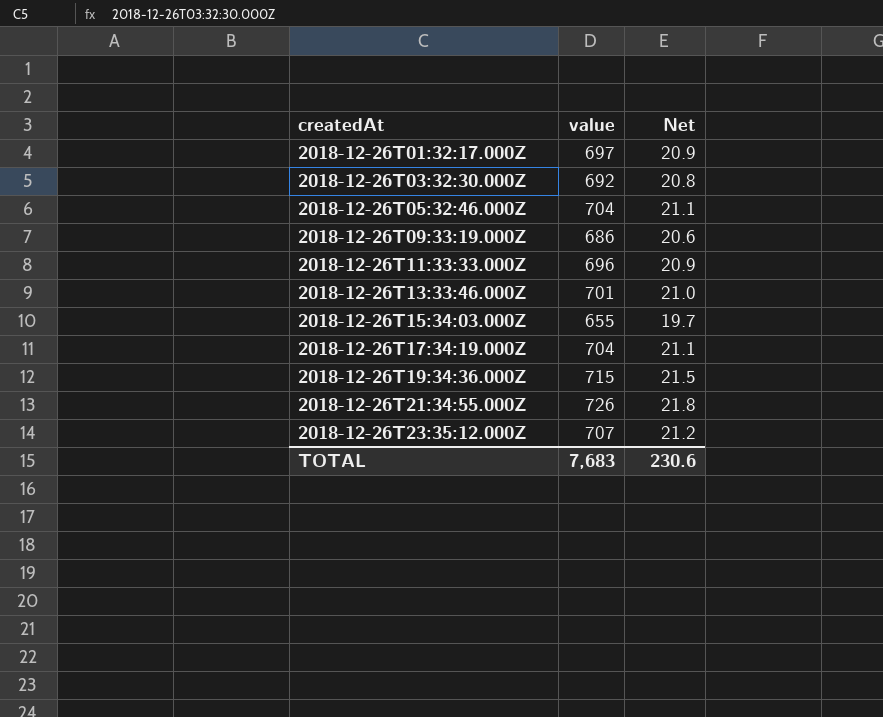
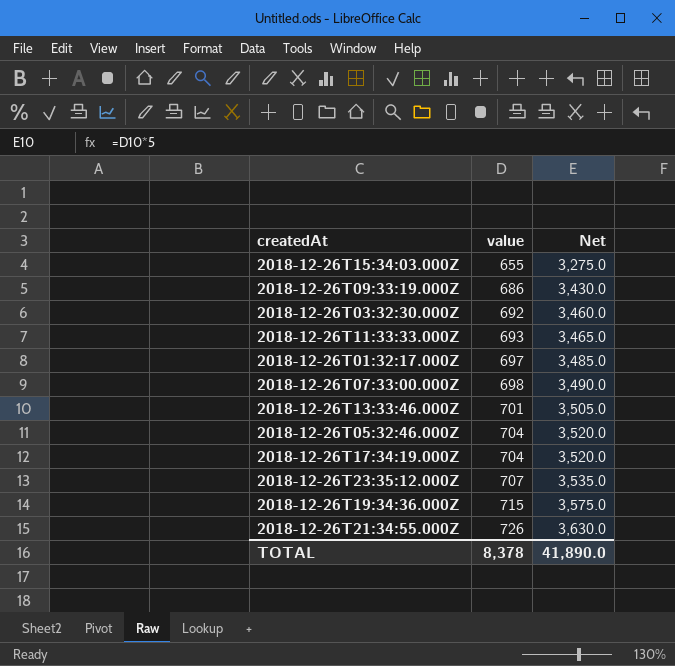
row order: createdAt ascending -> value ascending
column Net | formula: [value] * 0.03 -> [value] * 5
2018-12-26T11:33:33.000Z | value: 696 -> 693
row 2018-12-26T07:33:00.000Z: none -> 698 | 3,490.0
TOTAL | value: 7,683 -> 8,378
TOTAL | Net: 230.6 -> 41,890.0

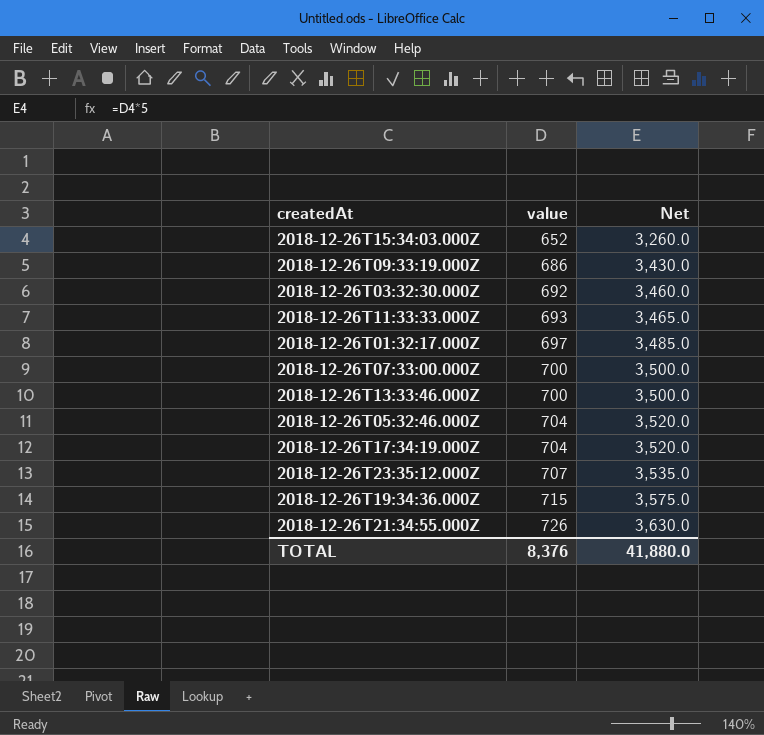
2018-12-26T15:34:03.000Z | value: 655 -> 652
2018-12-26T15:34:03.000Z | Net: 3,275.0 -> 3,260.0
2018-12-26T07:33:00.000Z | value: 698 -> 700
2018-12-26T07:33:00.000Z | Net: 3,490.0 -> 3,500.0
2018-12-26T13:33:46.000Z | value: 701 -> 700
2018-12-26T13:33:46.000Z | Net: 3,505.0 -> 3,500.0
TOTAL | value: 8,378 -> 8,376
TOTAL | Net: 41,890.0 -> 41,880.0

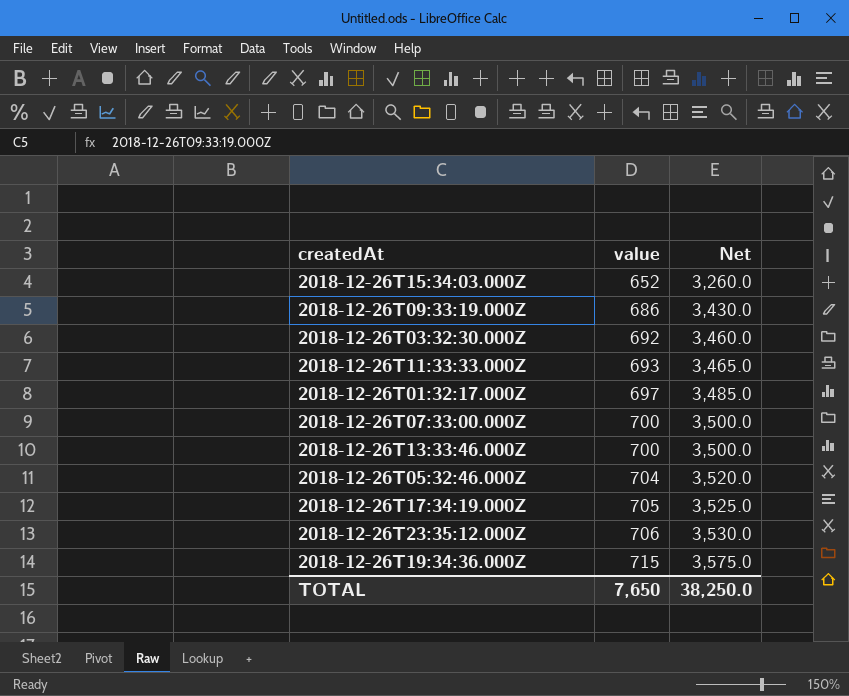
row 2018-12-26T21:34:55.000Z: 726 | 3,630.0 -> none
2018-12-26T17:34:19.000Z | value: 704 -> 705
2018-12-26T17:34:19.000Z | Net: 3,520.0 -> 3,525.0
2018-12-26T23:35:12.000Z | value: 707 -> 706
2018-12-26T23:35:12.000Z | Net: 3,535.0 -> 3,530.0
TOTAL | value: 8,376 -> 7,650
TOTAL | Net: 41,880.0 -> 38,250.0

